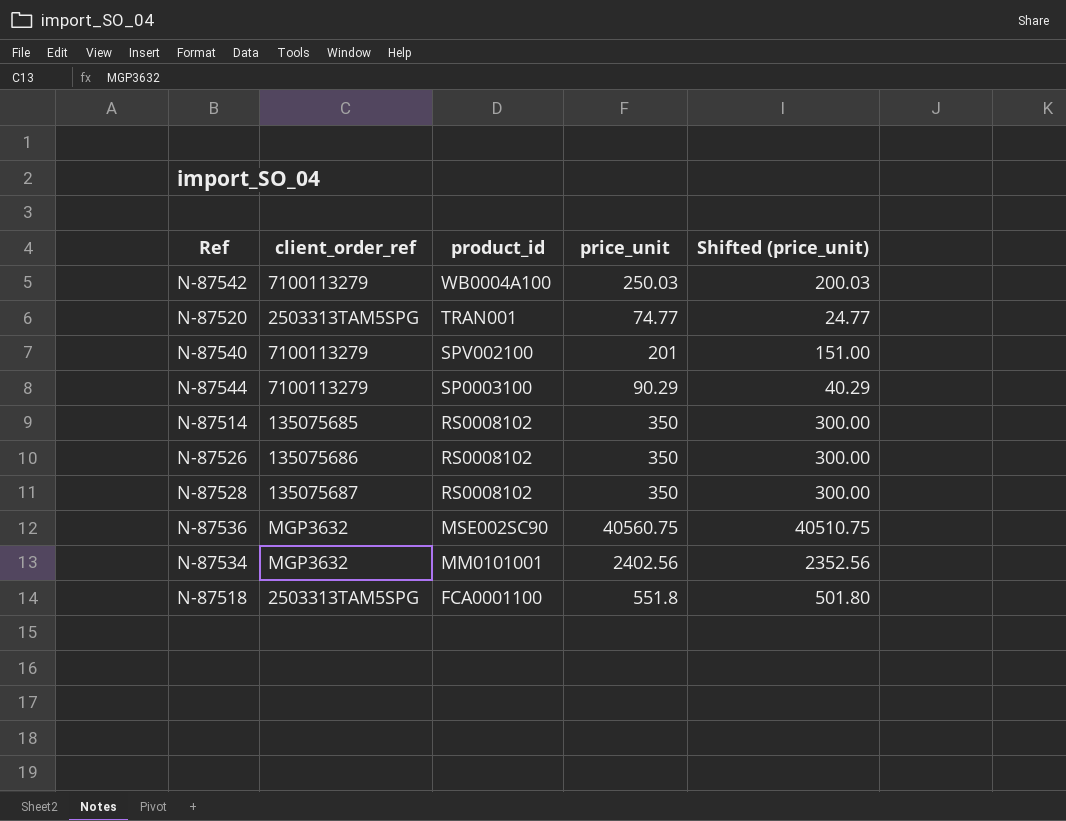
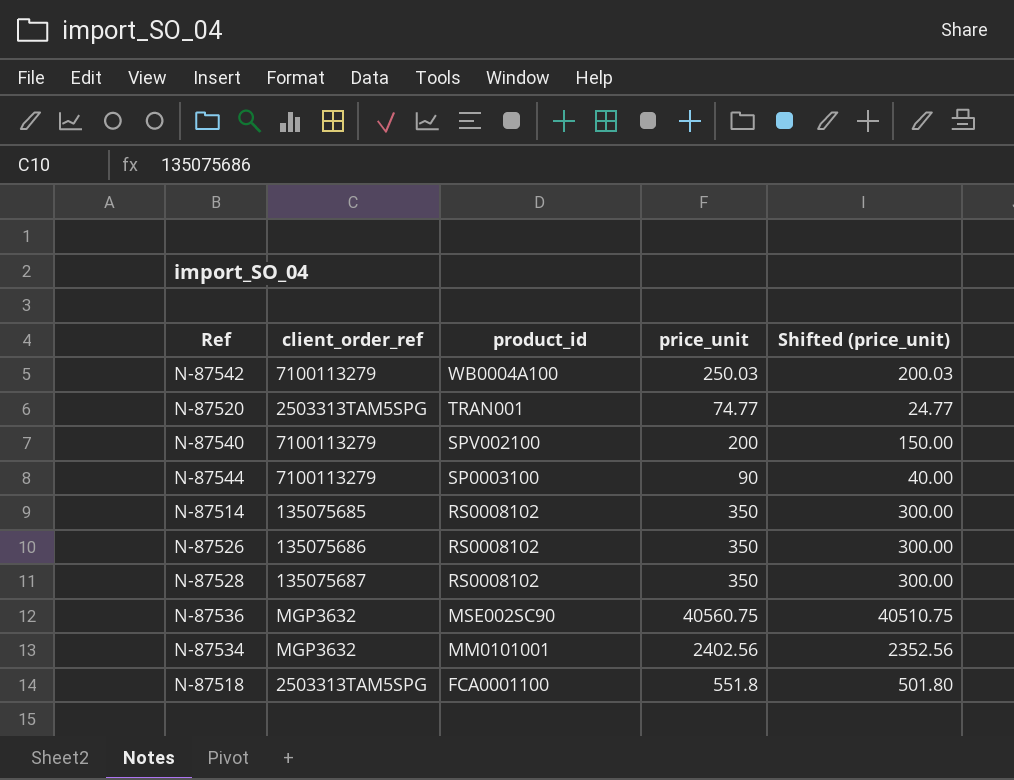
N-87540 | price_unit: 201 -> 200
N-87540 | Shifted (price_unit): 151.00 -> 150.00
N-87544 | price_unit: 90.29 -> 90
N-87544 | Shifted (price_unit): 40.29 -> 40.00

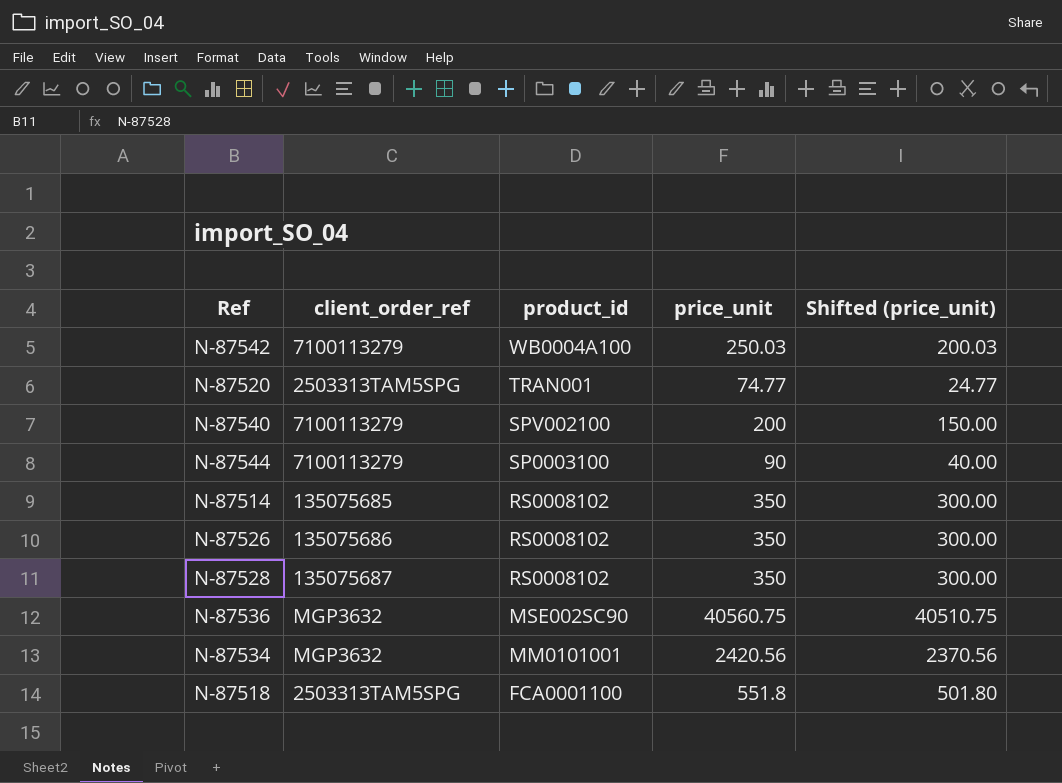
N-87534 | price_unit: 2402.56 -> 2420.56
N-87534 | Shifted (price_unit): 2352.56 -> 2370.56

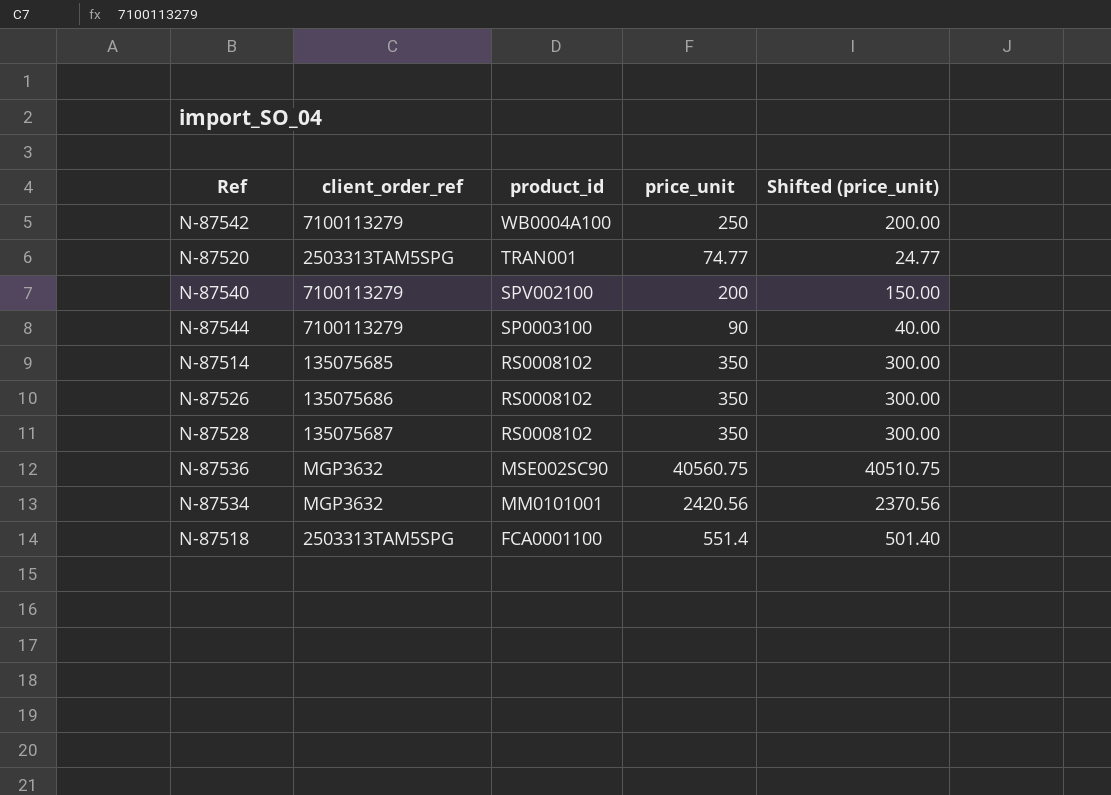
N-87542 | price_unit: 250.03 -> 250
N-87542 | Shifted (price_unit): 200.03 -> 200.00
N-87518 | price_unit: 551.8 -> 551.4
N-87518 | Shifted (price_unit): 501.80 -> 501.40

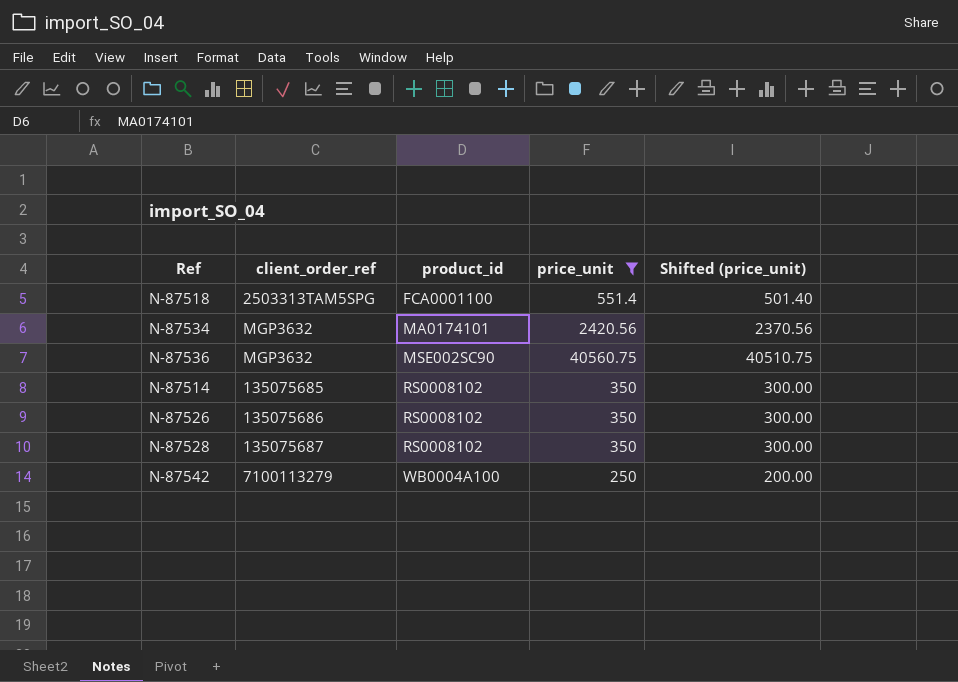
filter: none -> price_unit >= 250
row order: product_id descending -> product_id ascending
N-87534 | product_id: MM0101001 -> MA0174101

